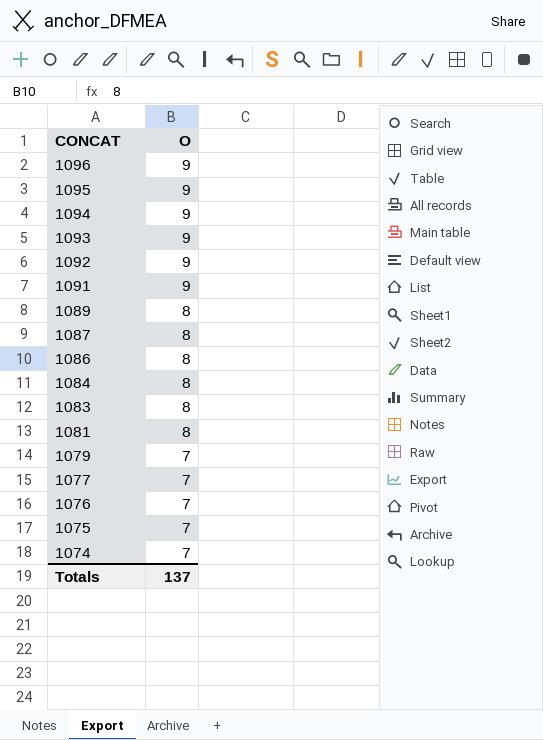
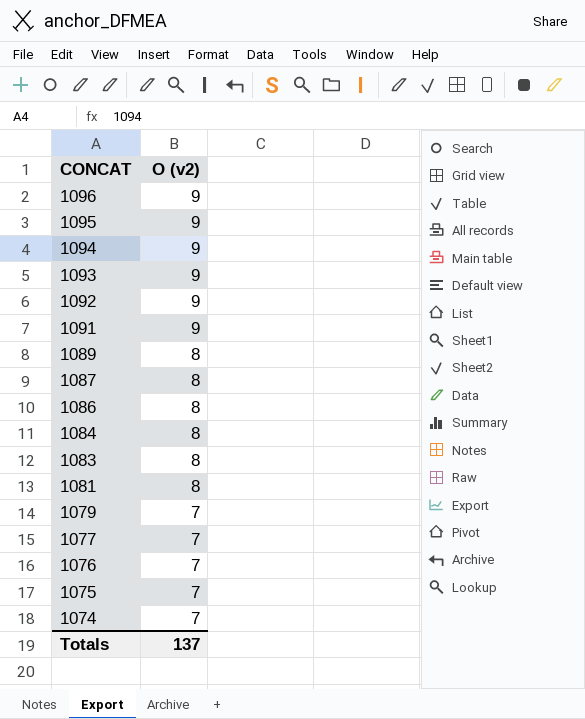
column name: O -> O (v2)

